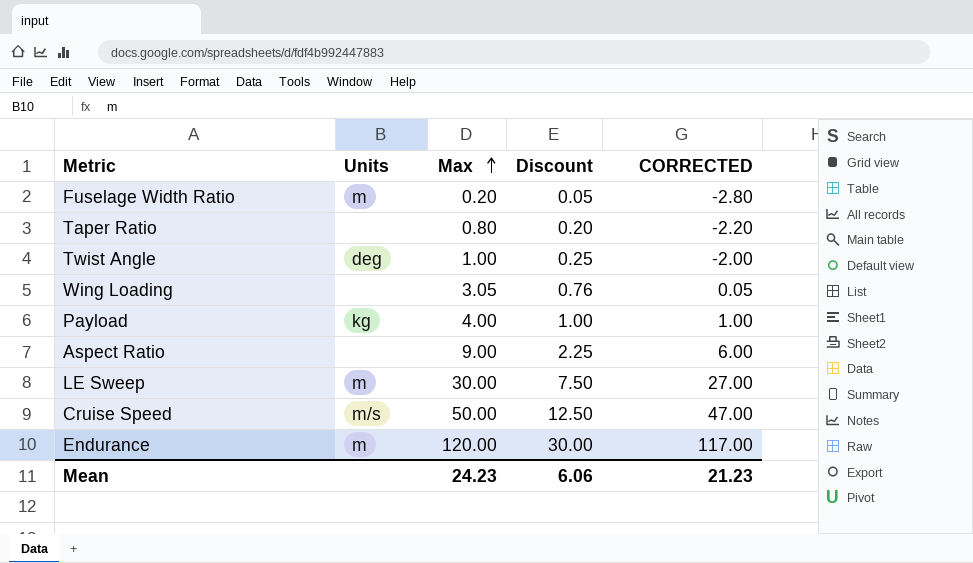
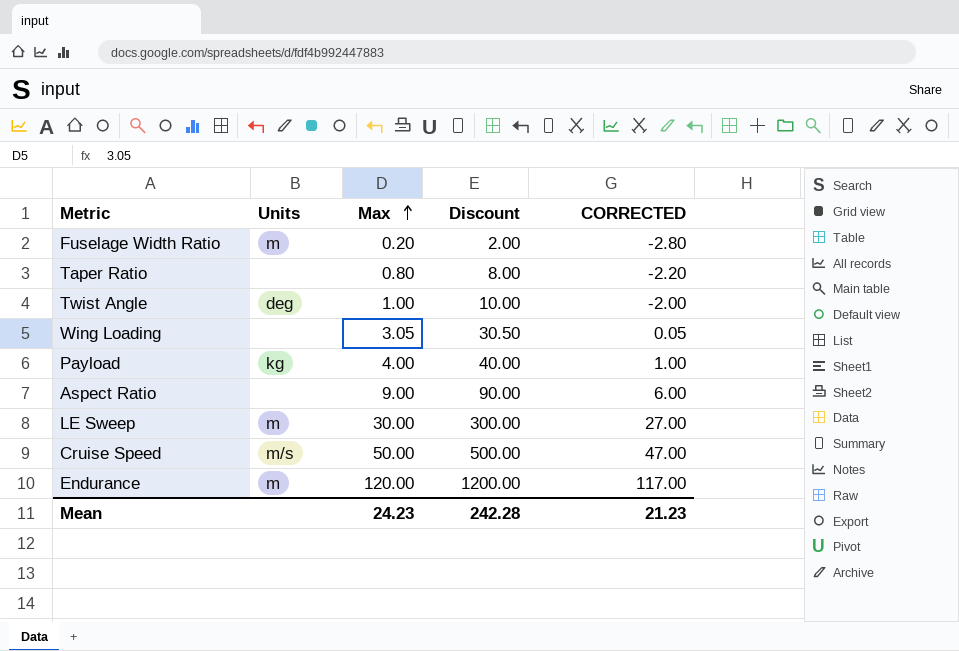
column Discount | formula: [Max] * 0.25 -> [Max] * 10
Mean | Discount: 6.06 -> 242.28

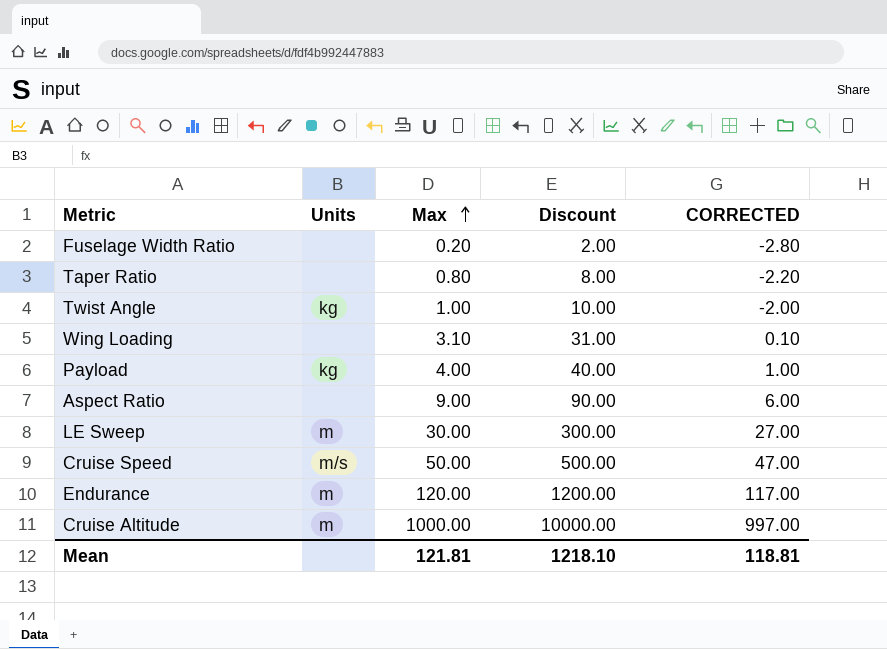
Fuselage Width Ratio | Units: m -> none
Twist Angle | Units: deg -> kg
Wing Loading | Max: 3.05 -> 3.10
Wing Loading | Discount: 30.50 -> 31.00
Wing Loading | CORRECTED: 0.05 -> 0.10
row Cruise Altitude: none -> m | 1000.00 | 10000.00 | 997.00
Mean | Max: 24.23 -> 121.81
Mean | Discount: 242.28 -> 1218.10
Mean | CORRECTED: 21.23 -> 118.81

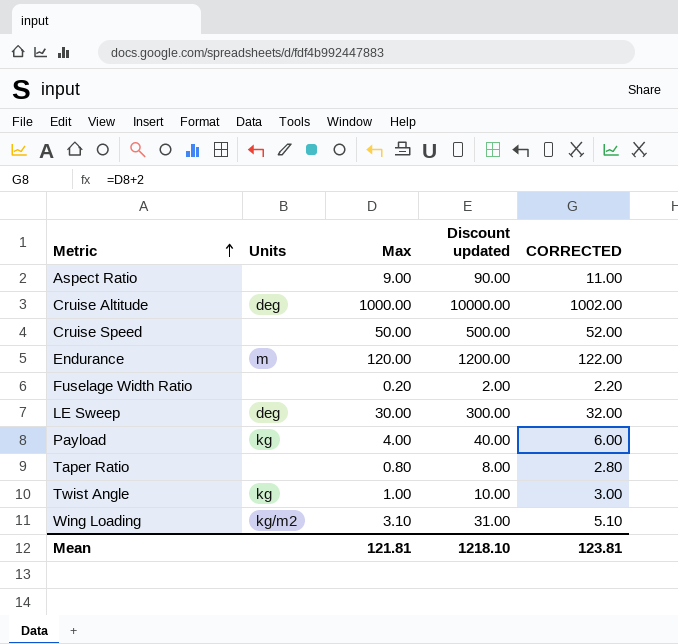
row order: Max ascending -> Metric ascending
column name: Discount -> Discount updated
column CORRECTED | formula: [Max] - 3 -> [Max] + 2
Cruise Altitude | Units: m -> deg
Cruise Speed | Units: m/s -> none
LE Sweep | Units: m -> deg
Wing Loading | Units: none -> kg/m2
Mean | CORRECTED: 118.81 -> 123.81

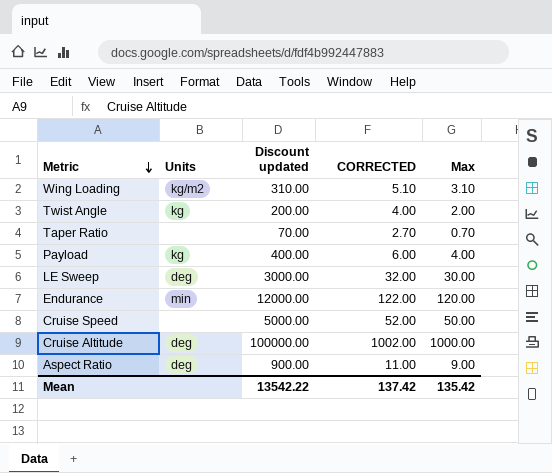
row order: Metric ascending -> Metric descending
column Discount updated | formula: [Max] * 10 -> [Max] * 100
column Max | position: 3 -> 5
row Fuselage Width Ratio: none | 0.20 | 2.00 | 2.20 -> none
Twist Angle | CORRECTED: 3.00 -> 4.00
Twist Angle | Max: 1.00 -> 2.00
Taper Ratio | CORRECTED: 2.80 -> 2.70
Taper Ratio | Max: 0.80 -> 0.70
Endurance | Units: m -> min
Aspect Ratio | Units: none -> deg
Mean | Discount updated: 1218.10 -> 13542.22
Mean | CORRECTED: 123.81 -> 137.42
Mean | Max: 121.81 -> 135.42

